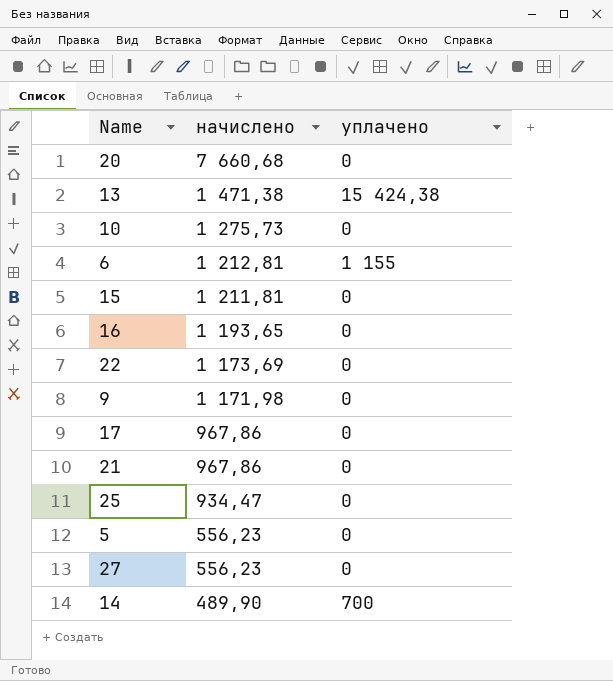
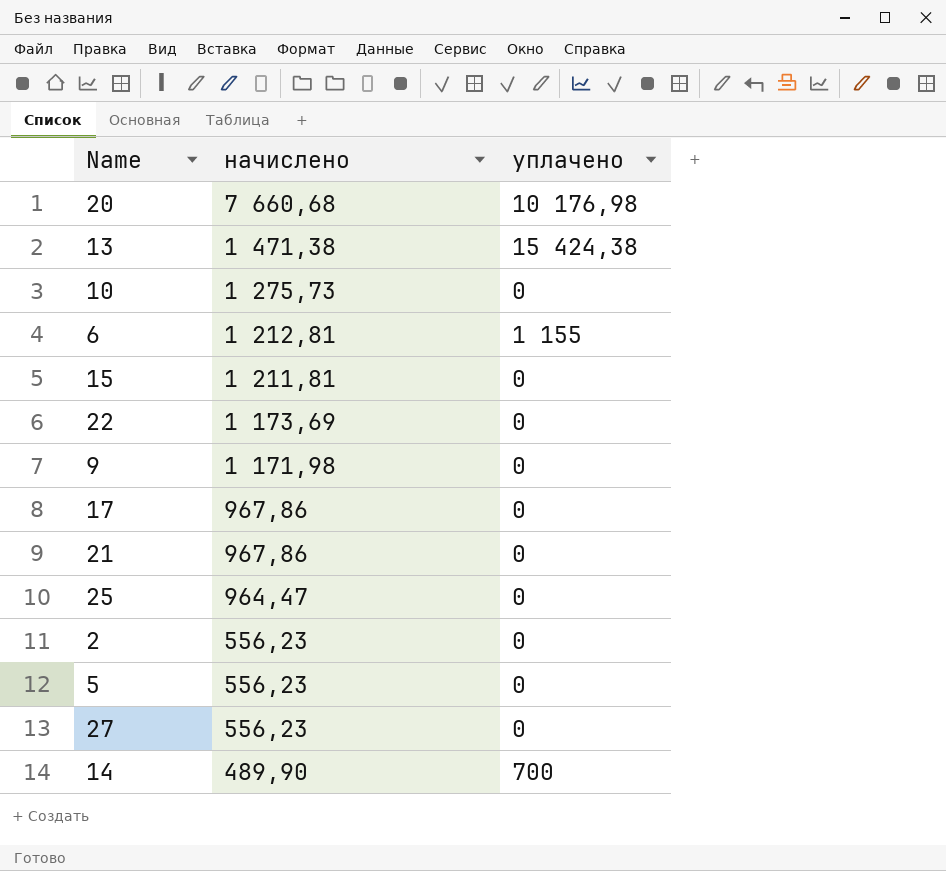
row 16: 1 193,65 | 0 -> none
20 | уплачено: 0 -> 10 176,98
25 | начислено: 934,47 -> 964,47
row 2: none -> 556,23 | 0

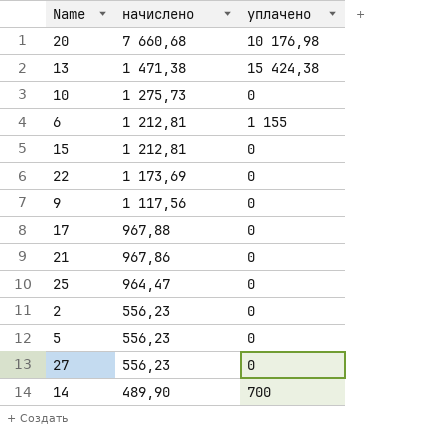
15 | начислено: 1 211,81 -> 1 212,81
9 | начислено: 1 171,98 -> 1 117,56
17 | начислено: 967,86 -> 967,88

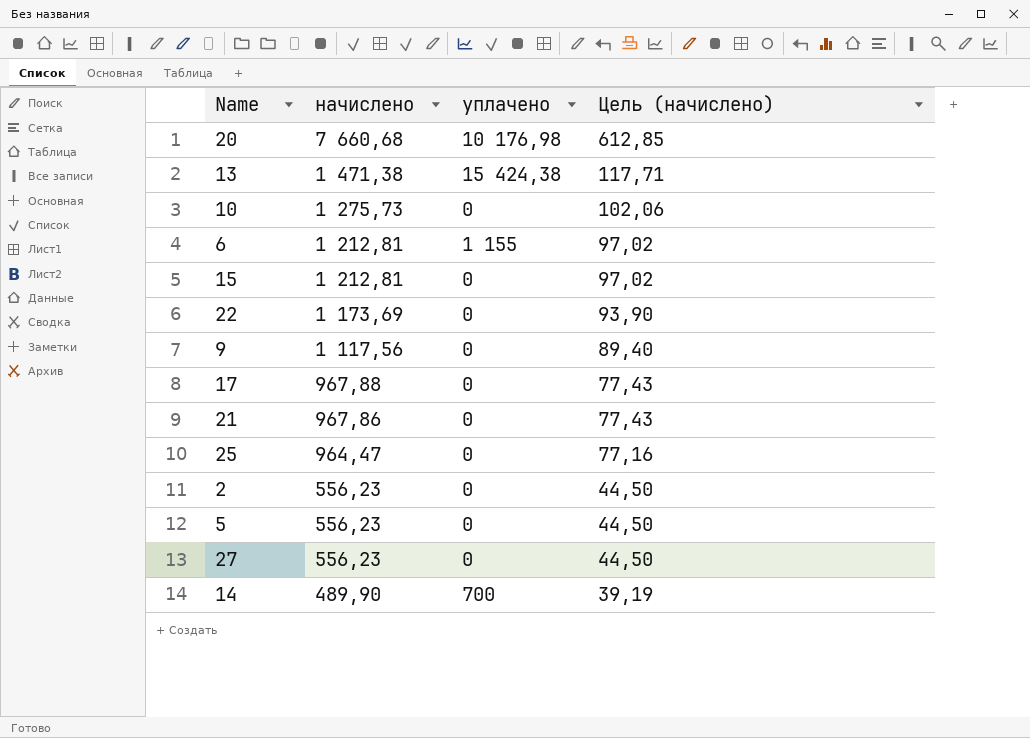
column Цель (начислено) | formula: none -> [начислено] * 0,08

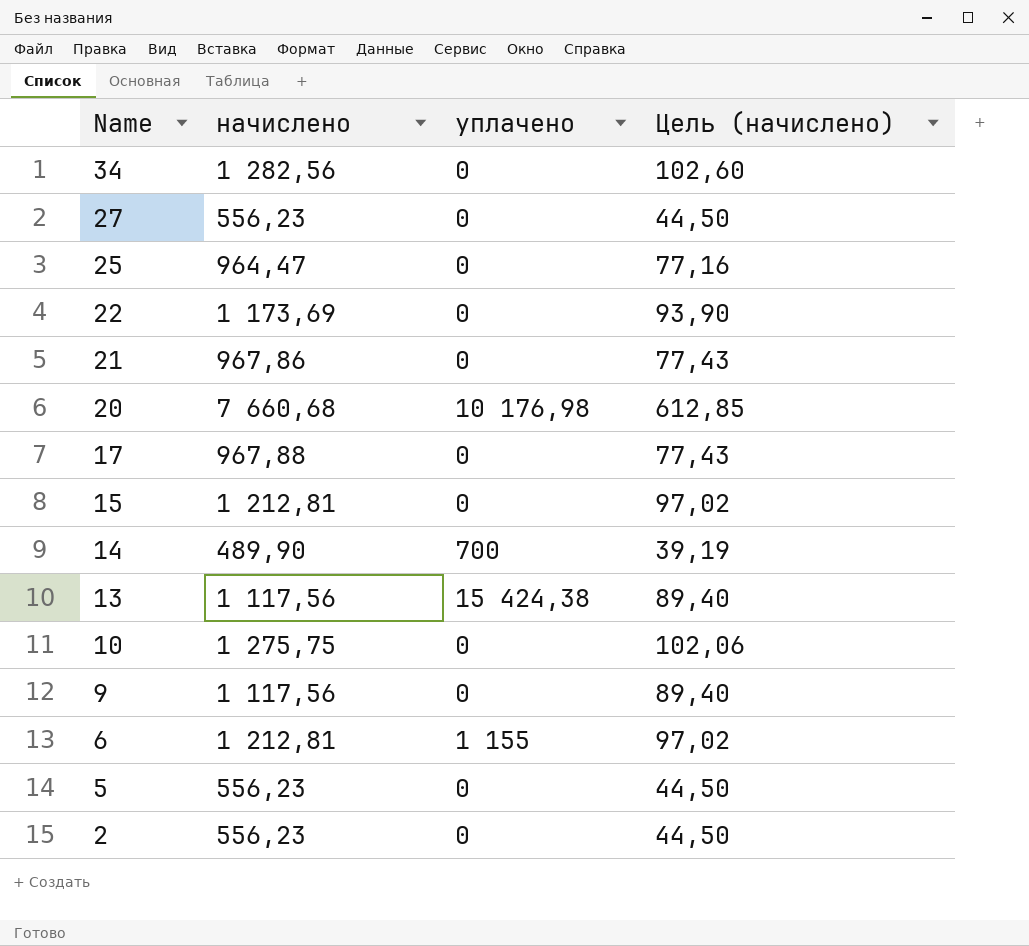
row order: начислено descending -> Name descending
row 34: none -> 1 282,56 | 0 | 102,60
13 | начислено: 1 471,38 -> 1 117,56
13 | Цель (начислено): 117,71 -> 89,40
10 | начислено: 1 275,73 -> 1 275,75

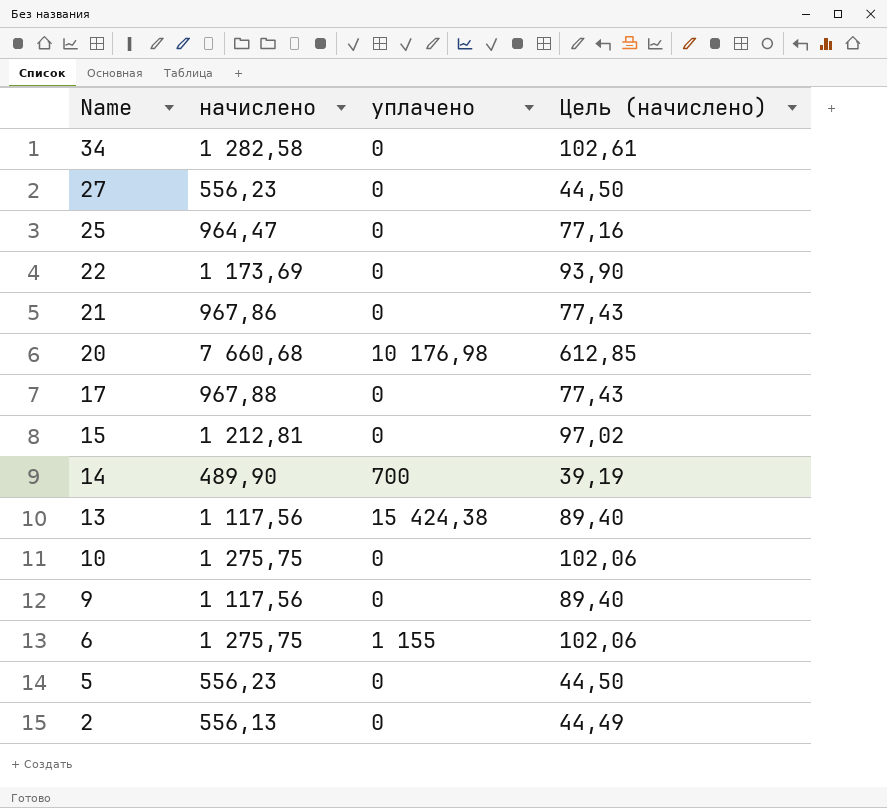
34 | начислено: 1 282,56 -> 1 282,58
34 | Цель (начислено): 102,60 -> 102,61
6 | начислено: 1 212,81 -> 1 275,75
6 | Цель (начислено): 97,02 -> 102,06
2 | начислено: 556,23 -> 556,13
2 | Цель (начислено): 44,50 -> 44,49

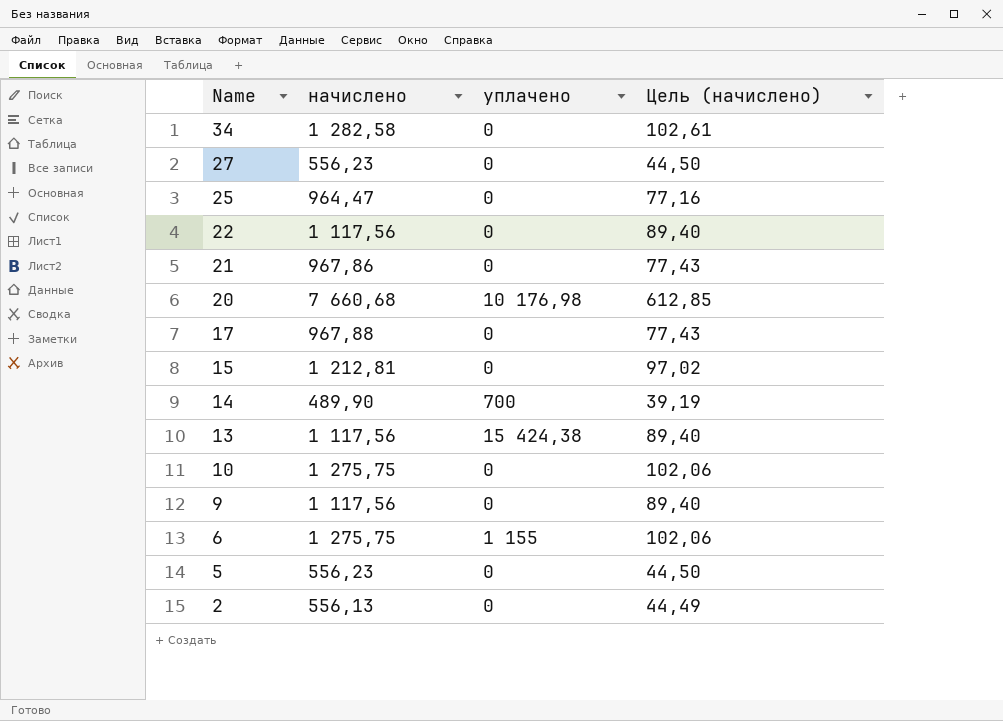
22 | начислено: 1 173,69 -> 1 117,56
22 | Цель (начислено): 93,90 -> 89,40

